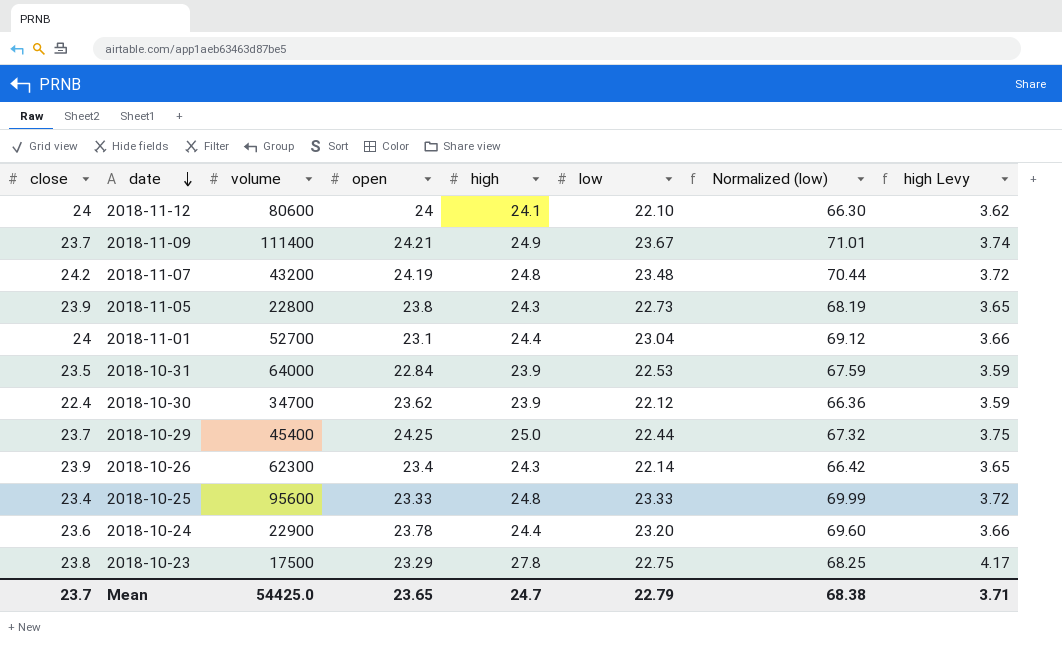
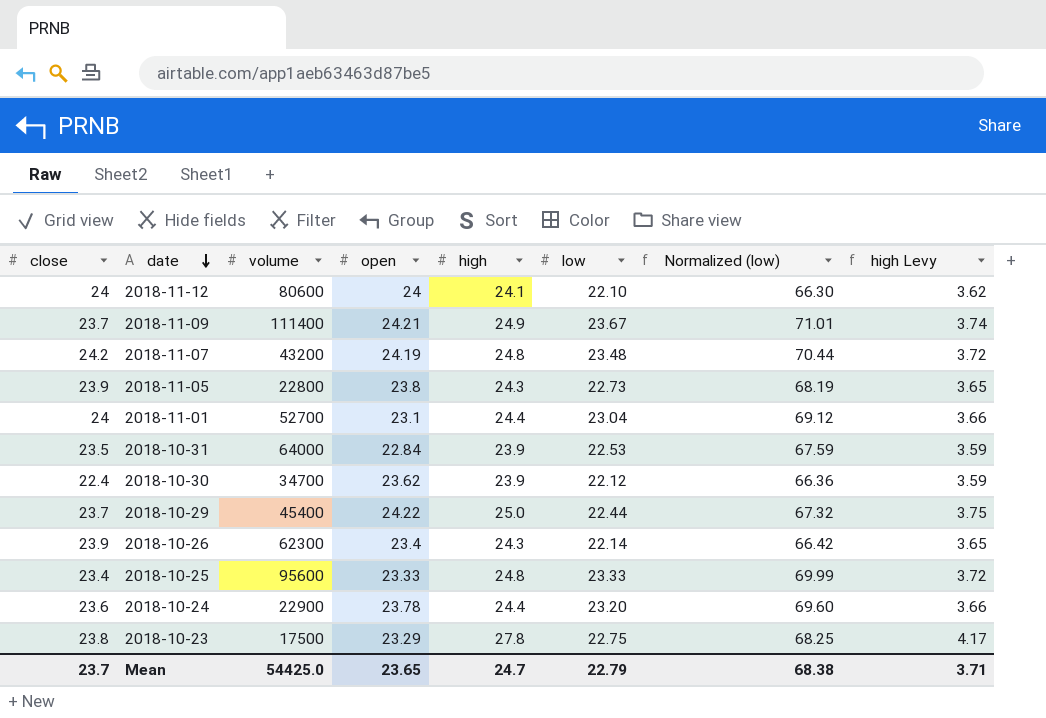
2018-10-29 | open: 24.25 -> 24.22

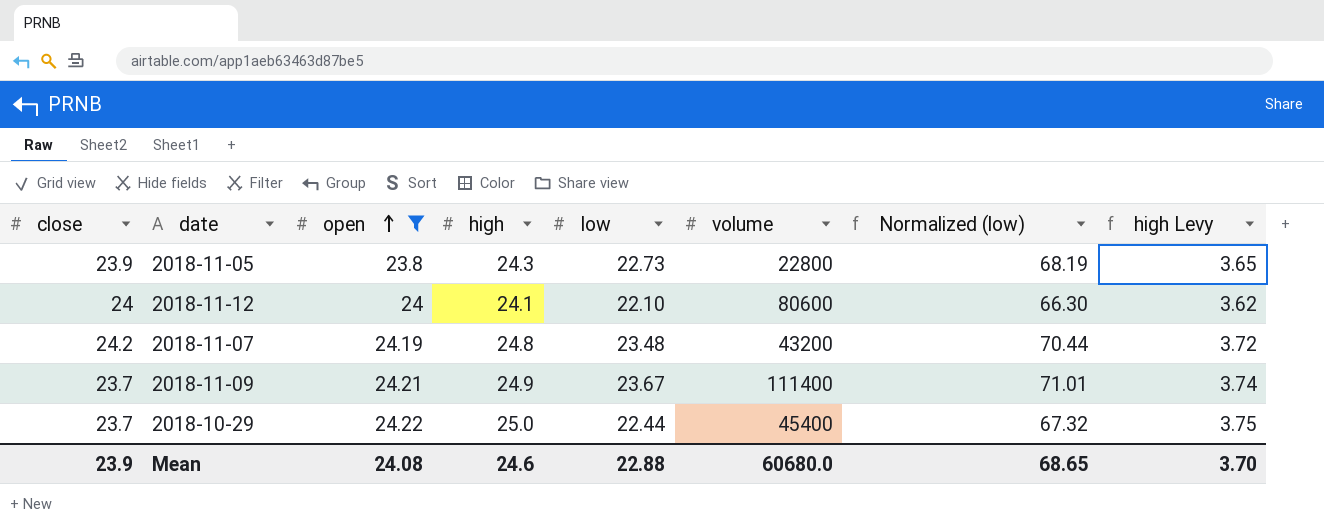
filter: none -> open >= 23.8
row order: date descending -> open ascending
column volume | position: 3 -> 6
Mean | close: 23.7 -> 23.9
Mean | open: 23.65 -> 24.08
Mean | high: 24.7 -> 24.6
Mean | low: 22.79 -> 22.88
Mean | volume: 54425.0 -> 60680.0
Mean | Normalized (low): 68.38 -> 68.65
Mean | high Levy: 3.71 -> 3.70

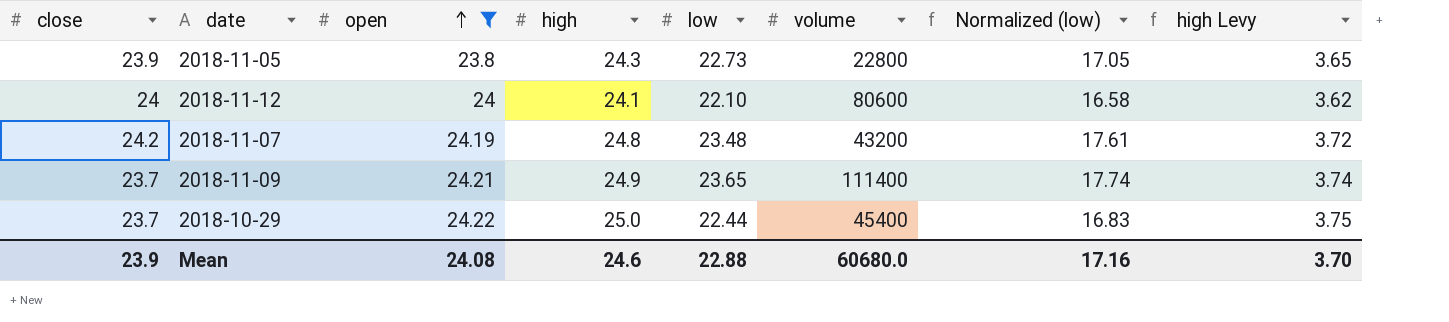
column Normalized (low) | formula: [low] * 3 -> [low] * 0.75
2018-11-09 | low: 23.67 -> 23.65
Mean | Normalized (low): 68.65 -> 17.16

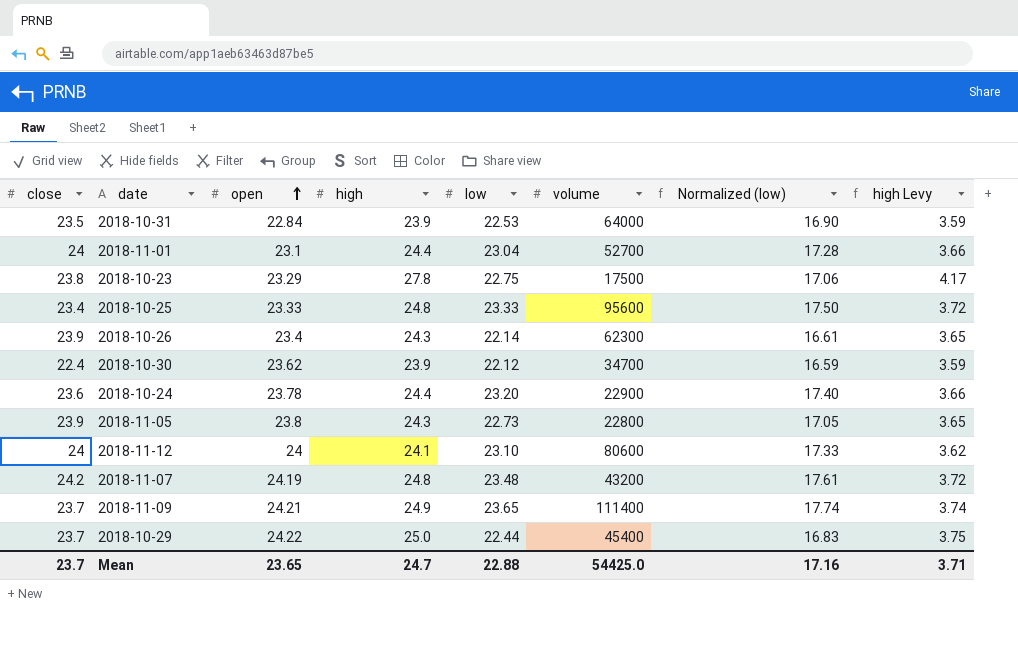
filter: open >= 23.8 -> none
2018-11-12 | low: 22.10 -> 23.10
2018-11-12 | Normalized (low): 16.58 -> 17.33
Mean | close: 23.9 -> 23.7
Mean | open: 24.08 -> 23.65
Mean | high: 24.6 -> 24.7
Mean | volume: 60680.0 -> 54425.0
Mean | high Levy: 3.70 -> 3.71

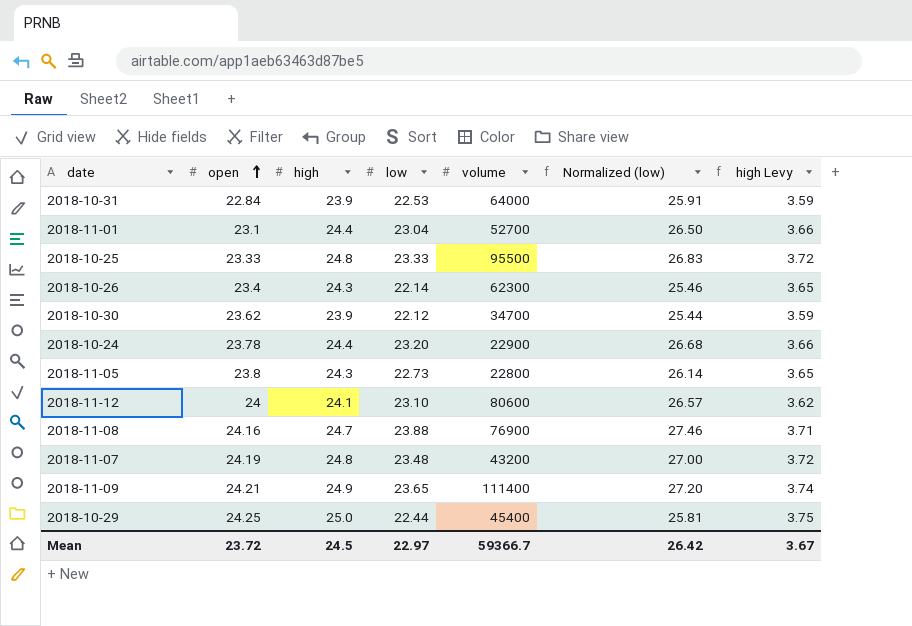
column close | position: 1 -> none
column Normalized (low) | formula: [low] * 0.75 -> [low] * 1.15
row 2018-10-23: 23.8 | 23.29 | 27.8 | 22.75 | 17500 | 17.06 | 4.17 -> none
2018-10-25 | volume: 95600 -> 95500
row 2018-11-08: none -> 24.16 | 24.7 | 23.88 | 76900 | 27.46 | 3.71
2018-10-29 | open: 24.22 -> 24.25
Mean | open: 23.65 -> 23.72
Mean | high: 24.7 -> 24.5
Mean | low: 22.88 -> 22.97
Mean | volume: 54425.0 -> 59366.7
Mean | Normalized (low): 17.16 -> 26.42
Mean | high Levy: 3.71 -> 3.67

